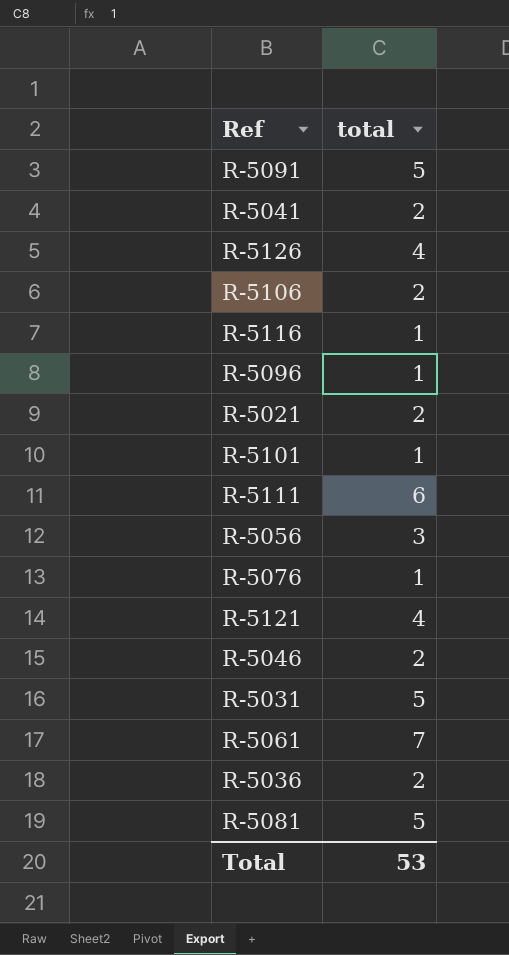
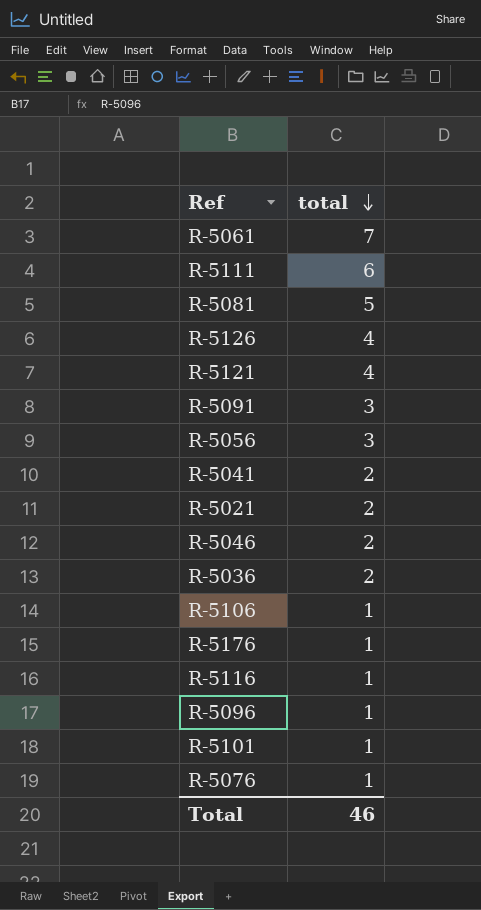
row order: none -> total descending
row R-5031: 5 -> none
R-5091 | total: 5 -> 3
R-5106 | total: 2 -> 1
row R-5176: none -> 1
Total | total: 53 -> 46

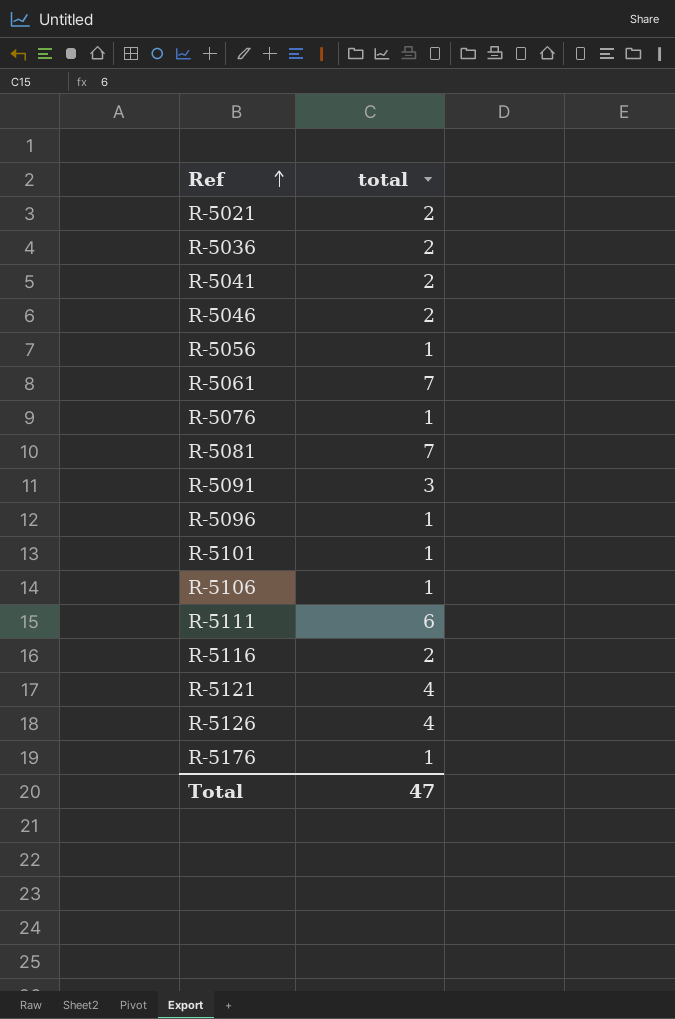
row order: total descending -> Ref ascending
R-5056 | total: 3 -> 1
R-5081 | total: 5 -> 7
R-5116 | total: 1 -> 2
Total | total: 46 -> 47

